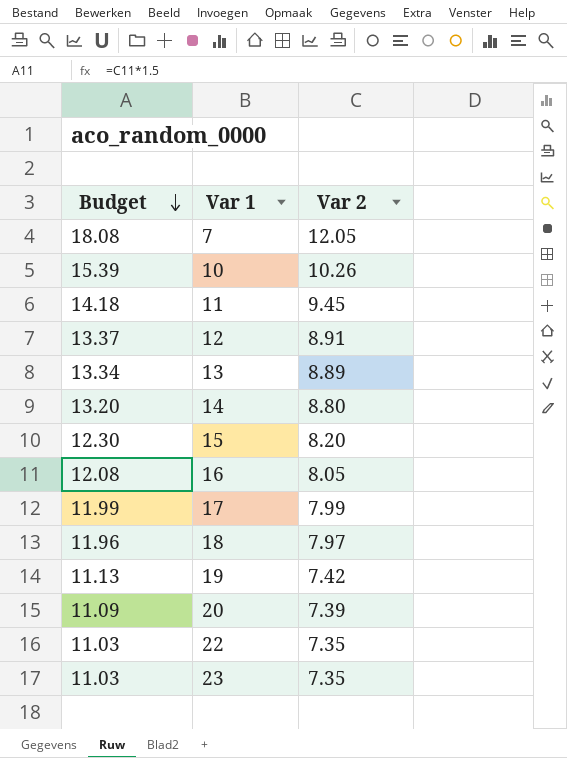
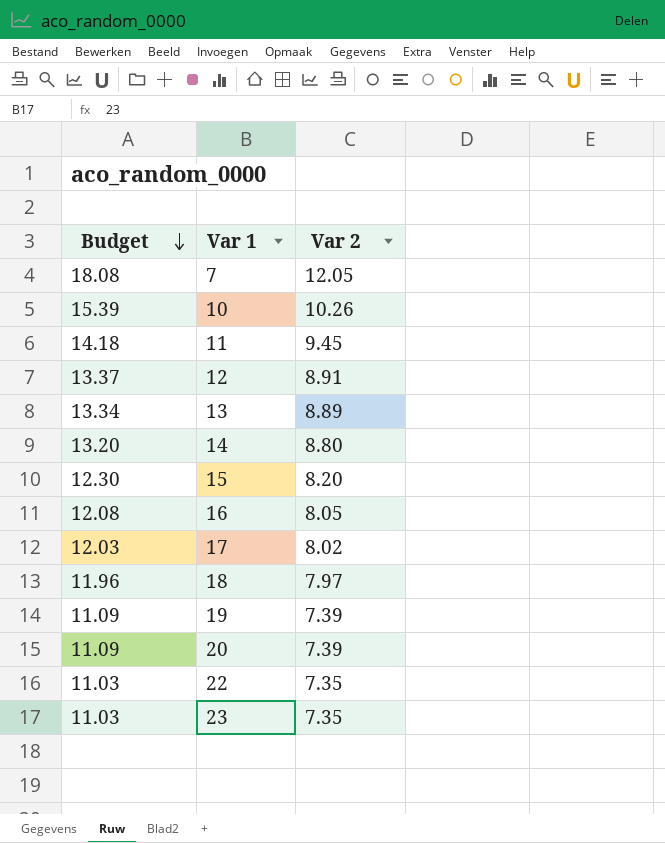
17 | Budget: 11.99 -> 12.03
17 | Var 2: 7.99 -> 8.02
19 | Budget: 11.13 -> 11.09
19 | Var 2: 7.42 -> 7.39

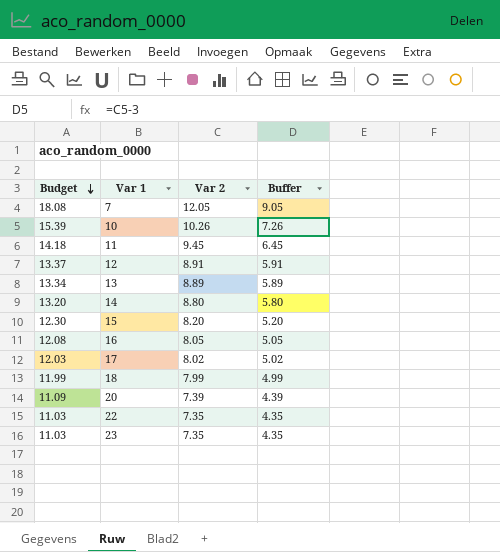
column Buffer | formula: none -> [Var 2] - 3
row 19: 11.09 | 7.39 -> none
18 | Budget: 11.96 -> 11.99
18 | Var 2: 7.97 -> 7.99

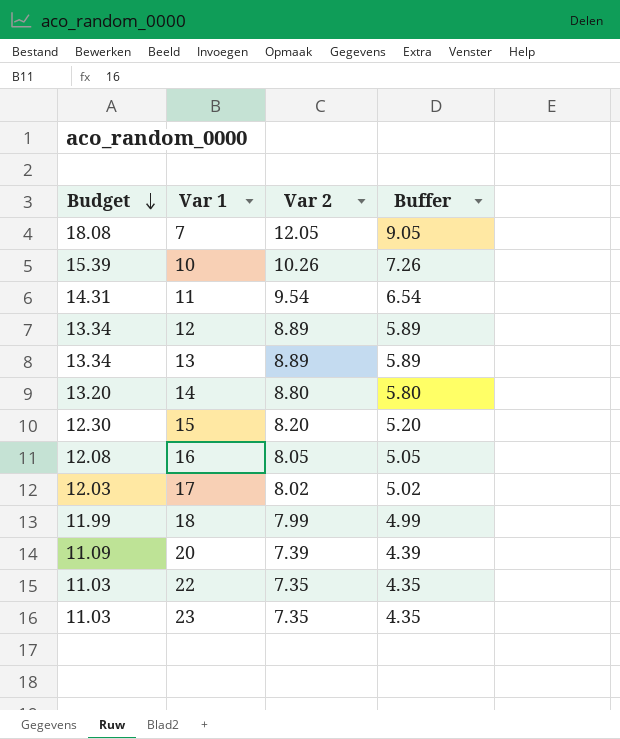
11 | Budget: 14.18 -> 14.31
11 | Var 2: 9.45 -> 9.54
11 | Buffer: 6.45 -> 6.54
12 | Budget: 13.37 -> 13.34
12 | Var 2: 8.91 -> 8.89
12 | Buffer: 5.91 -> 5.89

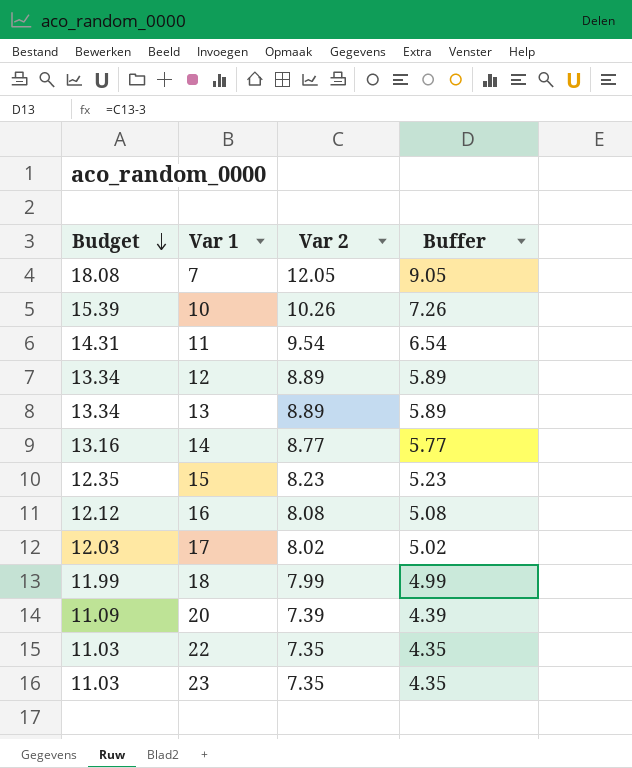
14 | Budget: 13.20 -> 13.16
14 | Var 2: 8.80 -> 8.77
14 | Buffer: 5.80 -> 5.77
15 | Budget: 12.30 -> 12.35
15 | Var 2: 8.20 -> 8.23
15 | Buffer: 5.20 -> 5.23
16 | Budget: 12.08 -> 12.12
16 | Var 2: 8.05 -> 8.08
16 | Buffer: 5.05 -> 5.08

